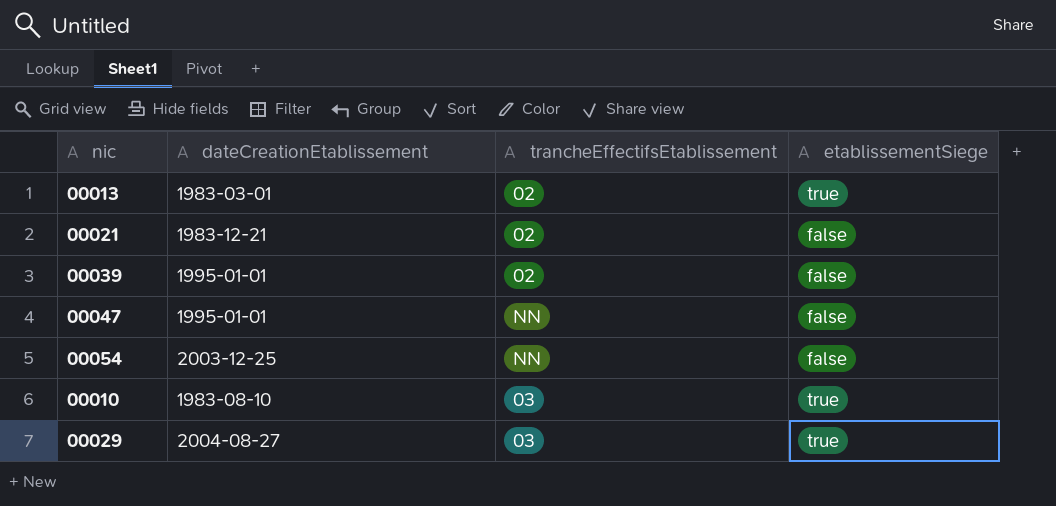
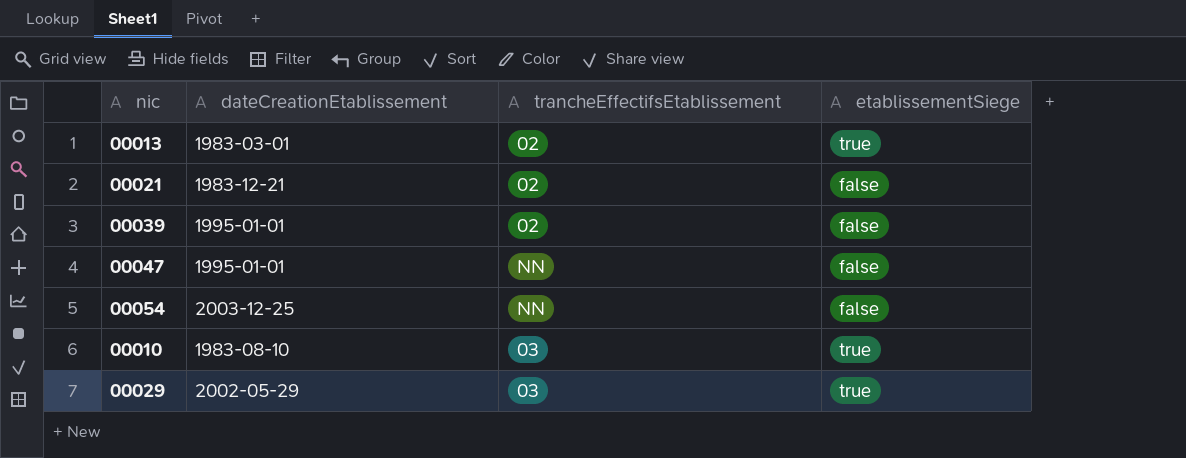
00029 | dateCreationEtablissement: 2004-08-27 -> 2002-05-29

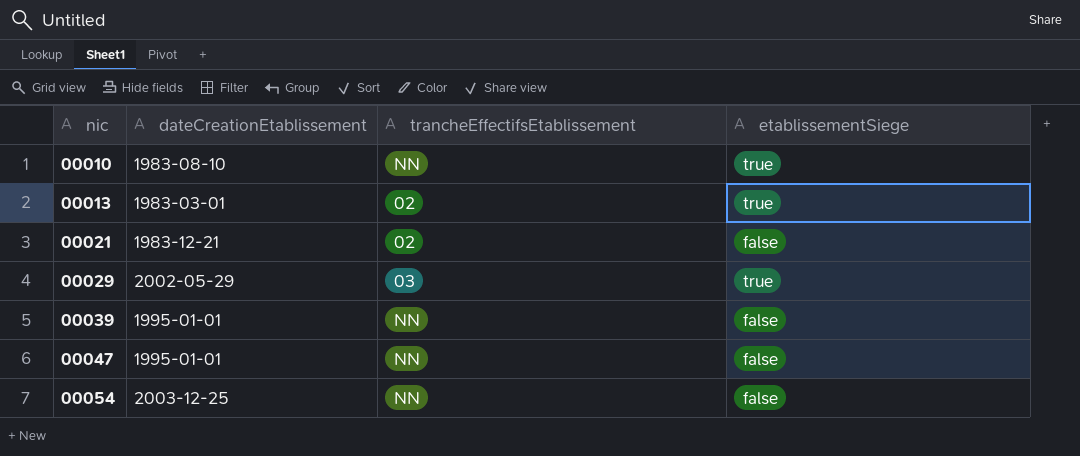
row order: none -> nic ascending
00010 | trancheEffectifsEtablissement: 03 -> NN
00039 | trancheEffectifsEtablissement: 02 -> NN

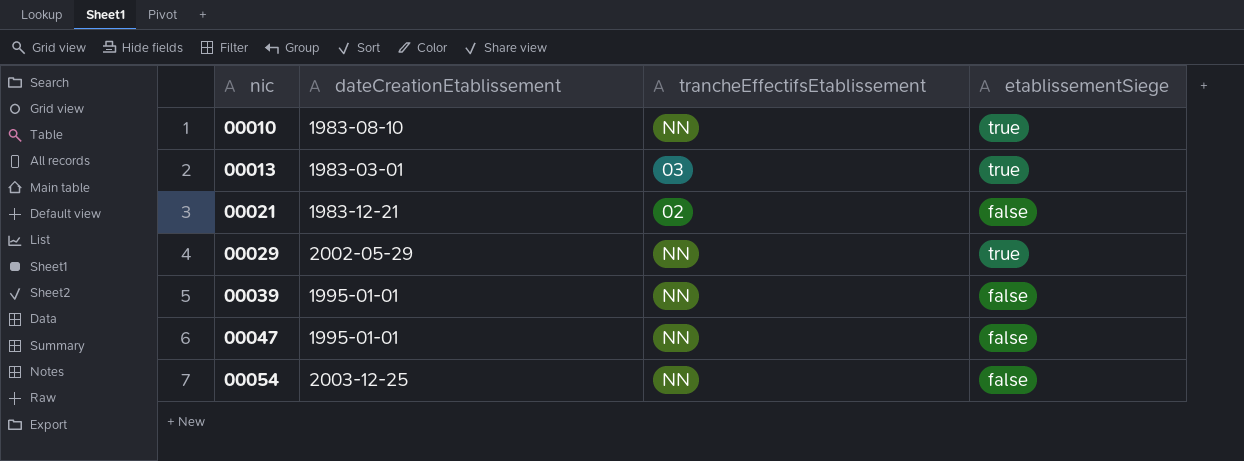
00013 | trancheEffectifsEtablissement: 02 -> 03
00029 | trancheEffectifsEtablissement: 03 -> NN

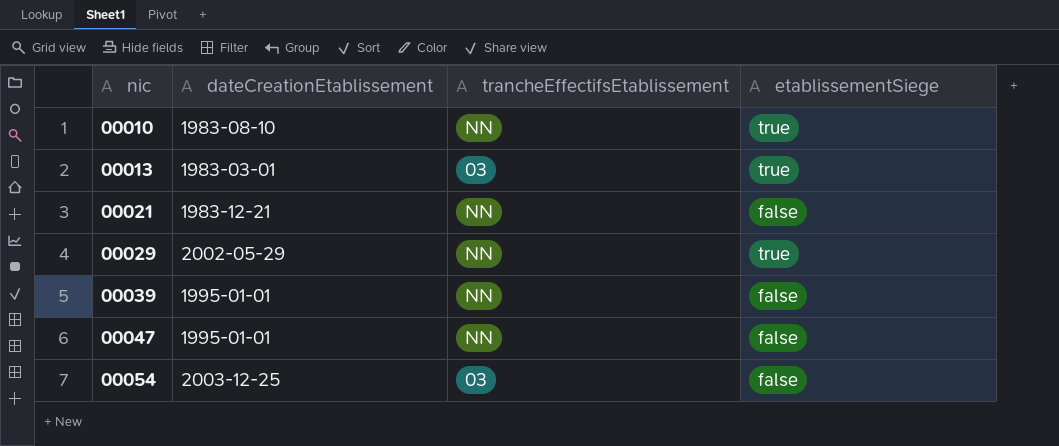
00021 | trancheEffectifsEtablissement: 02 -> NN
00054 | trancheEffectifsEtablissement: NN -> 03

